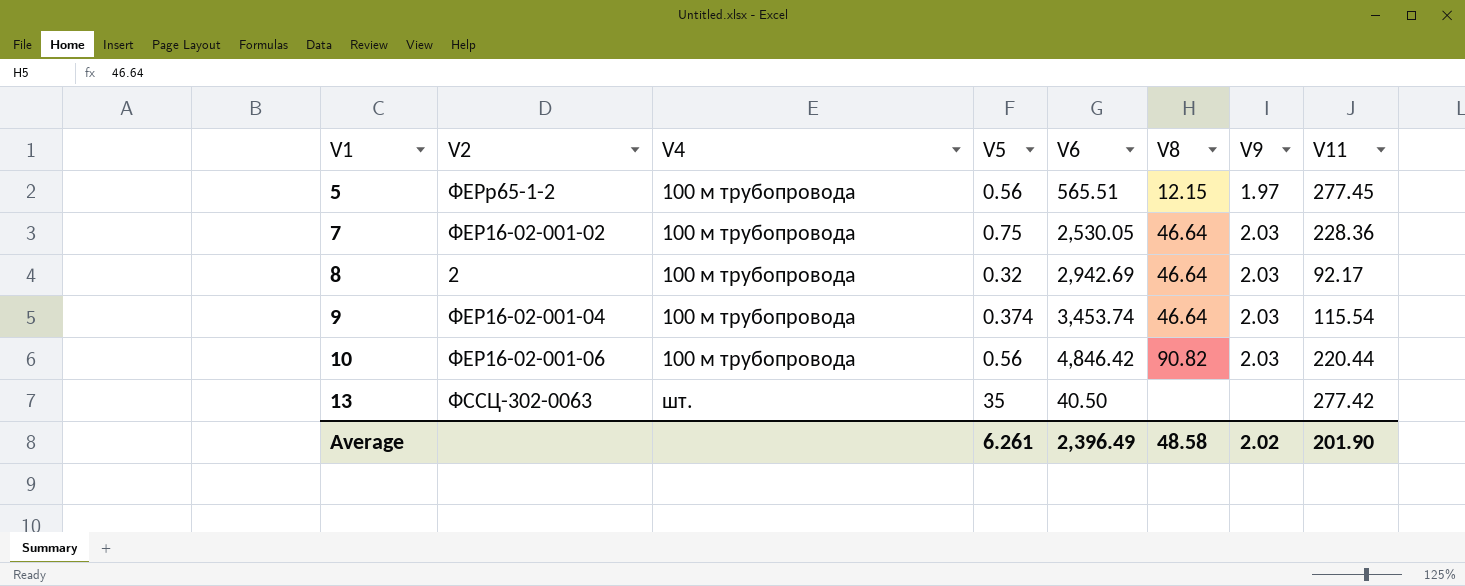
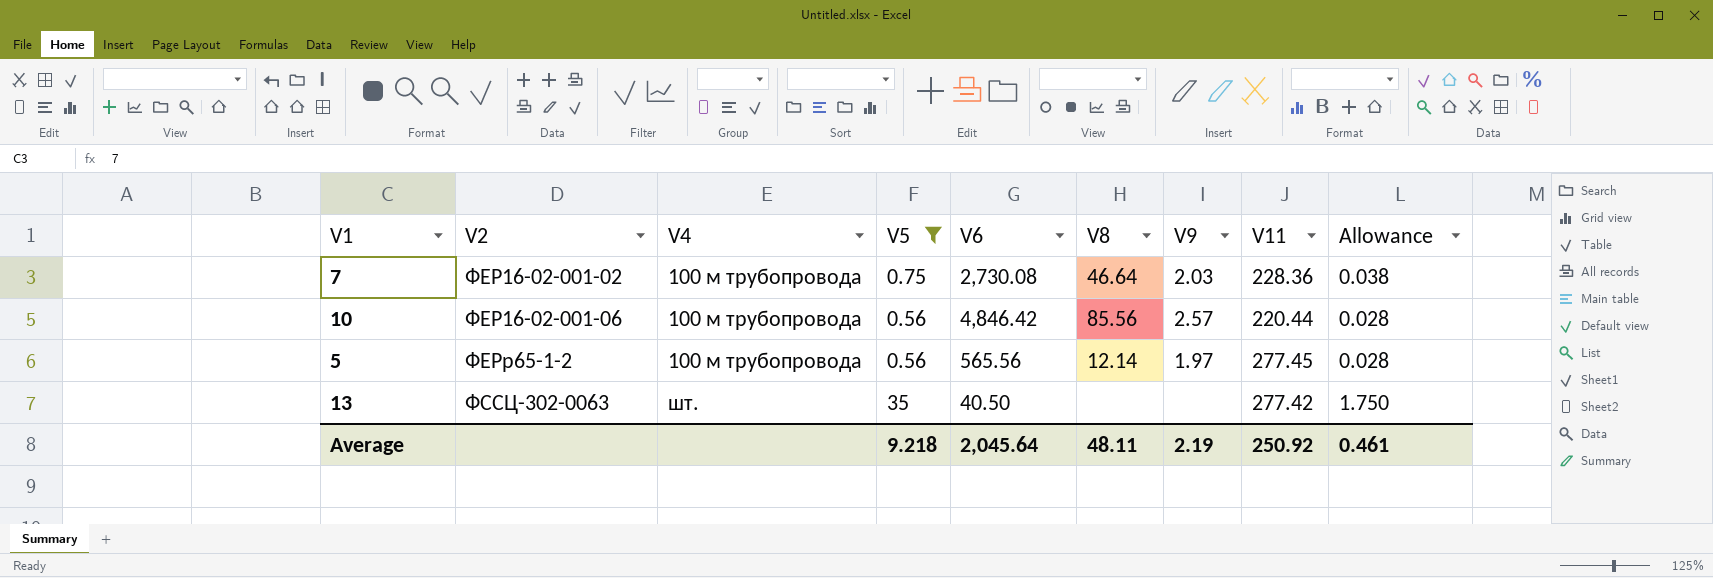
filter: none -> V5 >= 0.56
row order: V1 ascending -> V2 ascending
column Allowance | formula: none -> [V5] * 0.05
7 | V6: 2,530.05 -> 2,730.08
10 | V8: 90.82 -> 85.56
10 | V9: 2.03 -> 2.57
5 | V6: 565.51 -> 565.56
5 | V8: 12.15 -> 12.14
Average | V5: 6.261 -> 9.218
Average | V6: 2,396.49 -> 2,045.64
Average | V8: 48.58 -> 48.11
Average | V9: 2.02 -> 2.19
Average | V11: 201.90 -> 250.92

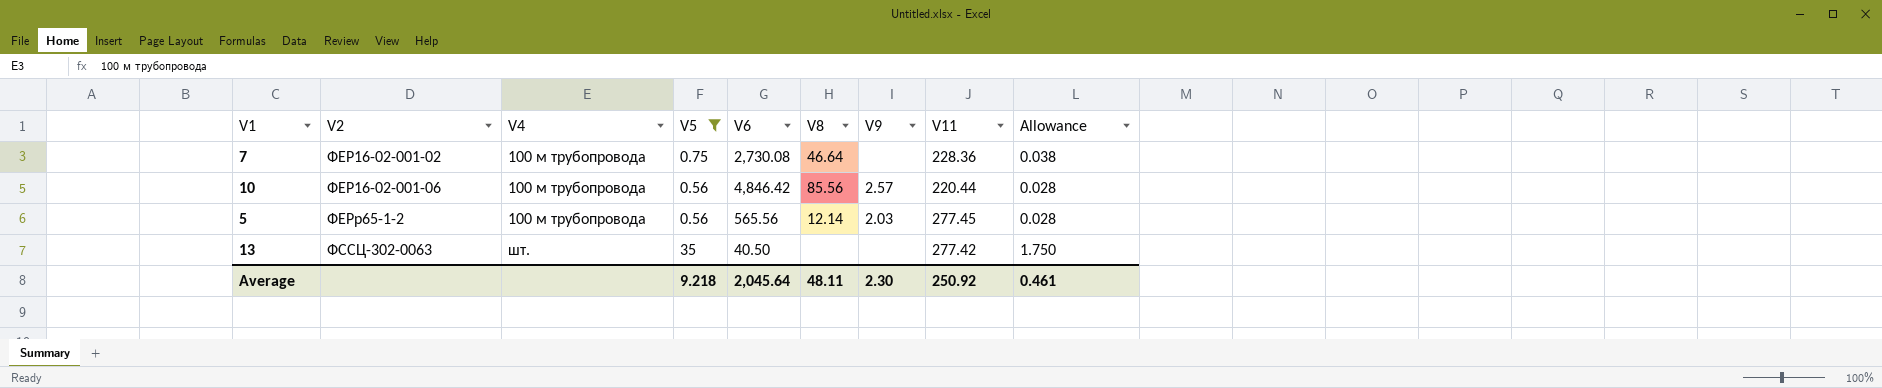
7 | V9: 2.03 -> none
5 | V9: 1.97 -> 2.03
Average | V9: 2.19 -> 2.30

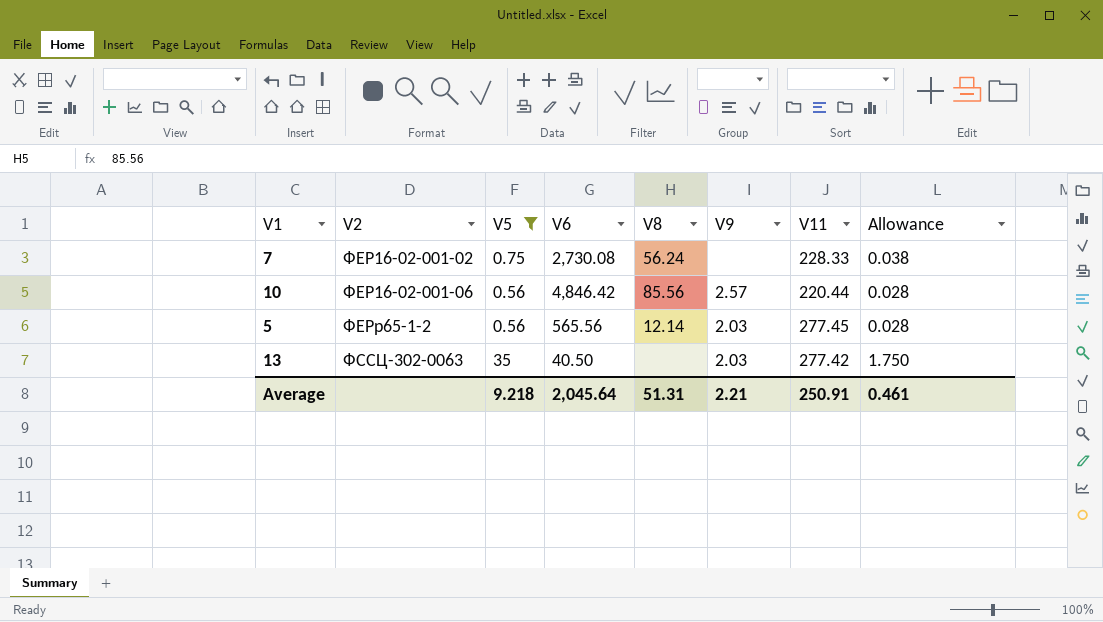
column V4 | position: 3 -> none
7 | V8: 46.64 -> 56.24
7 | V11: 228.36 -> 228.33
13 | V9: none -> 2.03
Average | V8: 48.11 -> 51.31
Average | V9: 2.30 -> 2.21
Average | V11: 250.92 -> 250.91

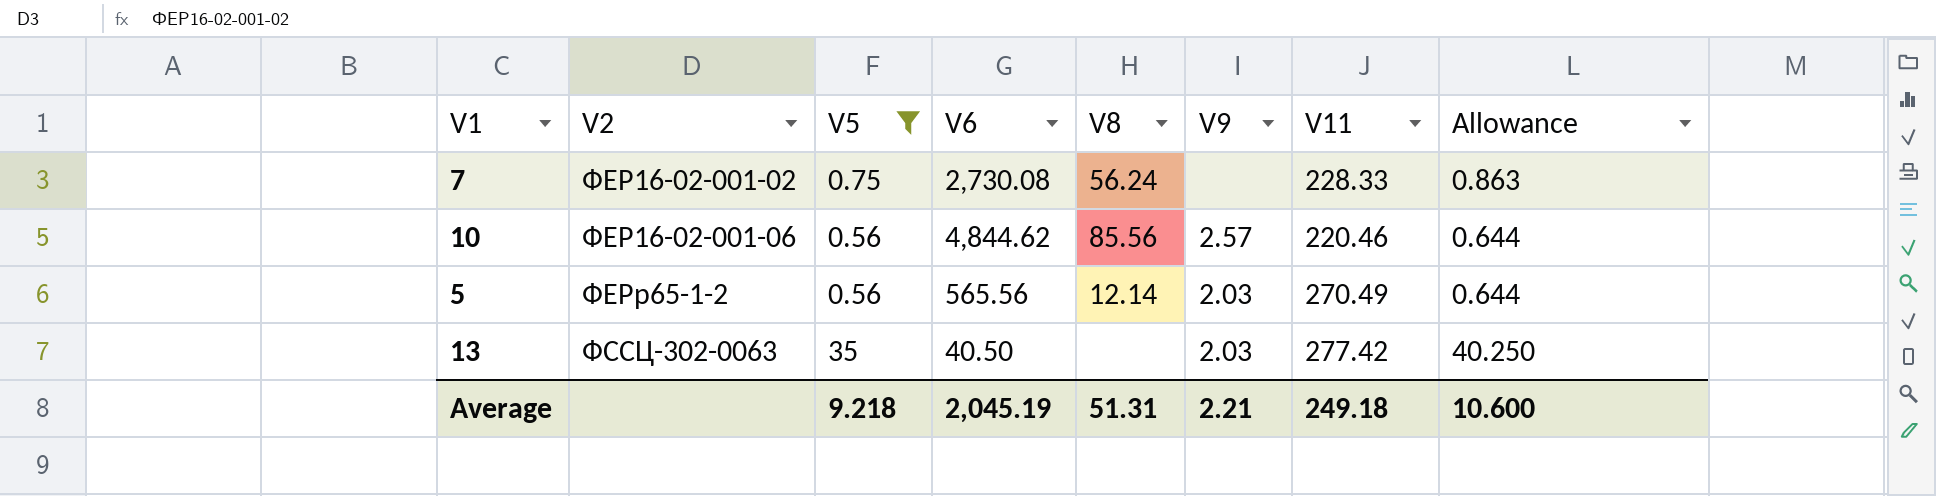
column Allowance | formula: [V5] * 0.05 -> [V5] * 1.15
10 | V6: 4,846.42 -> 4,844.62
10 | V11: 220.44 -> 220.46
5 | V11: 277.45 -> 270.49
Average | V6: 2,045.64 -> 2,045.19
Average | V11: 250.91 -> 249.18
Average | Allowance: 0.461 -> 10.600

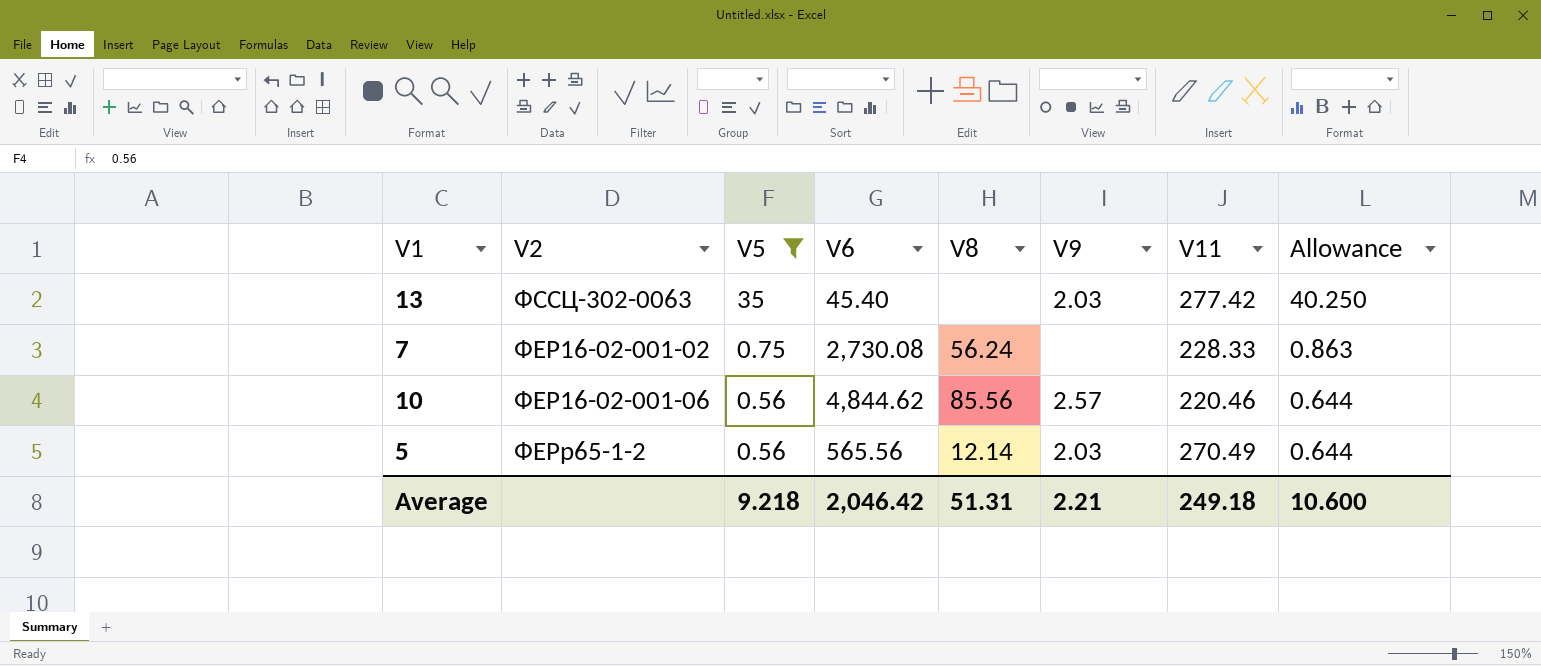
row order: V2 ascending -> V5 descending
13 | V6: 40.50 -> 45.40
Average | V6: 2,045.19 -> 2,046.42

